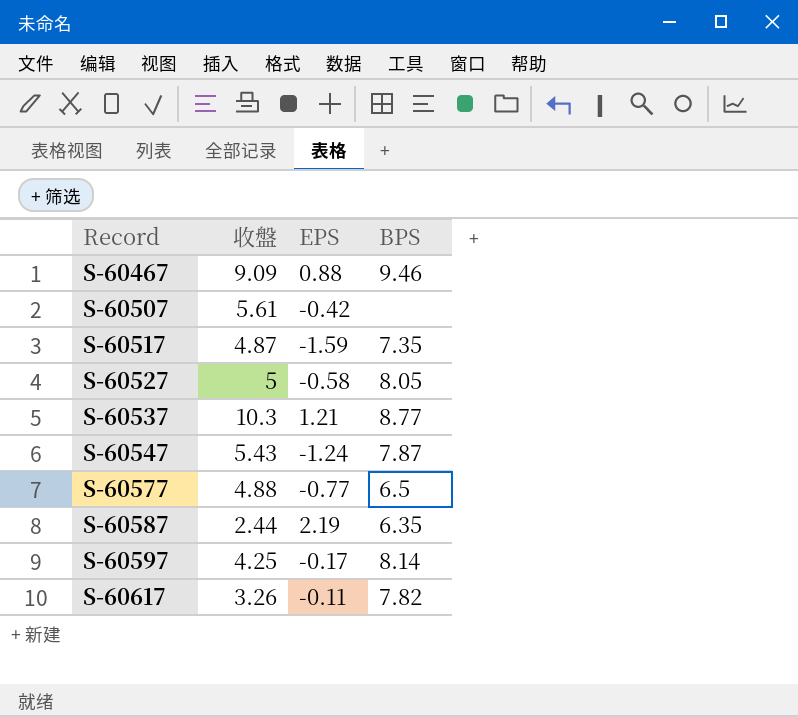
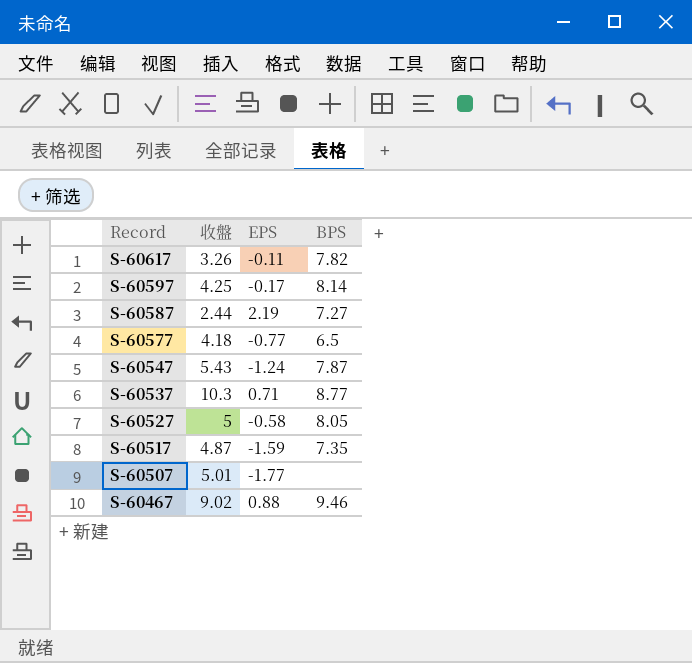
row order: Record ascending -> Record descending
S-60587 | BPS: 6.35 -> 7.27
S-60577 | 收盤: 4.88 -> 4.18
S-60537 | EPS: 1.21 -> 0.71
S-60507 | 收盤: 5.61 -> 5.01
S-60507 | EPS: -0.42 -> -1.77
S-60467 | 收盤: 9.09 -> 9.02

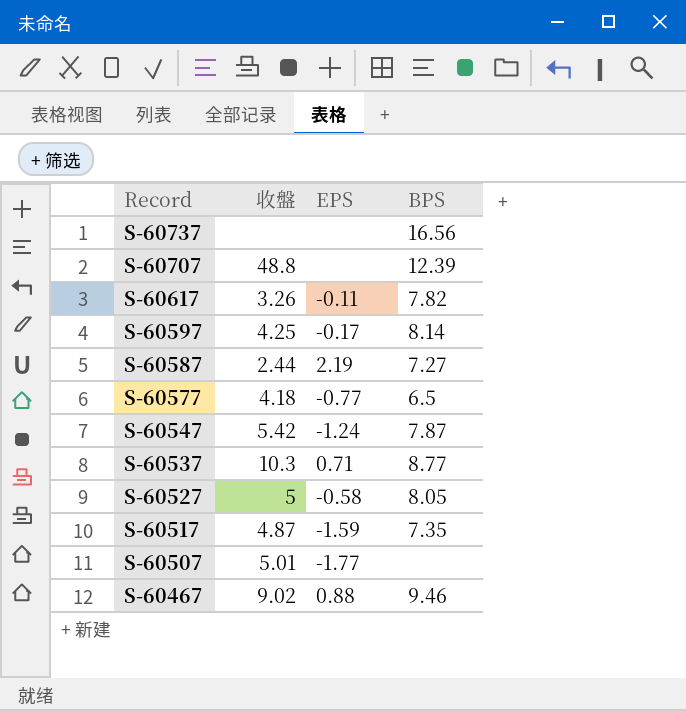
row S-60737: none -> none | none | 16.56
row S-60707: none -> 48.8 | none | 12.39
S-60547 | 收盤: 5.43 -> 5.42

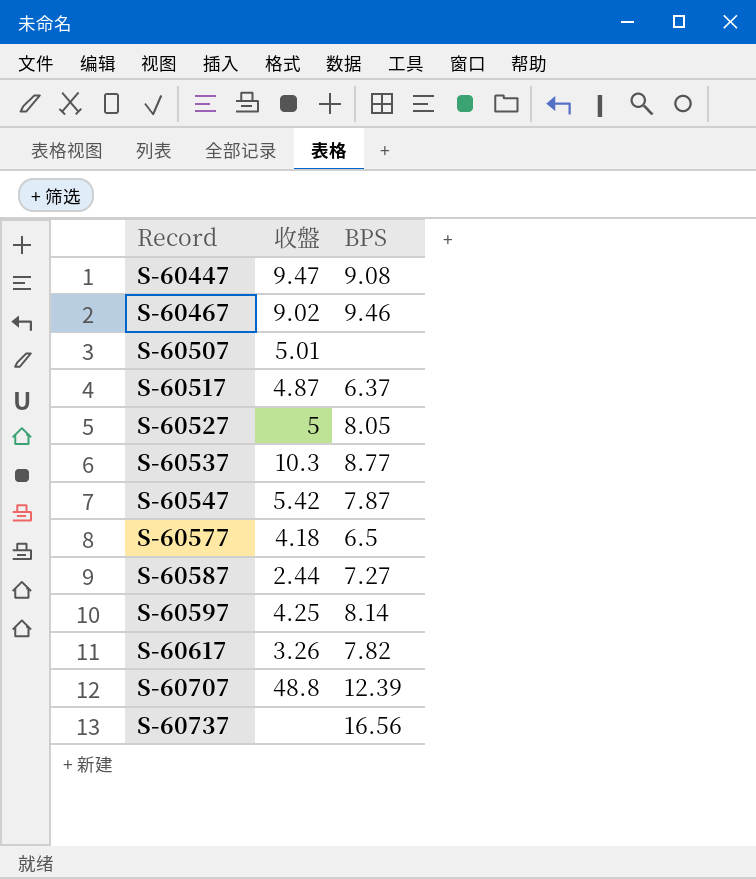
row order: Record descending -> Record ascending
column EPS | position: 3 -> none
row S-60447: none -> 9.47 | 9.08
S-60517 | BPS: 7.35 -> 6.37

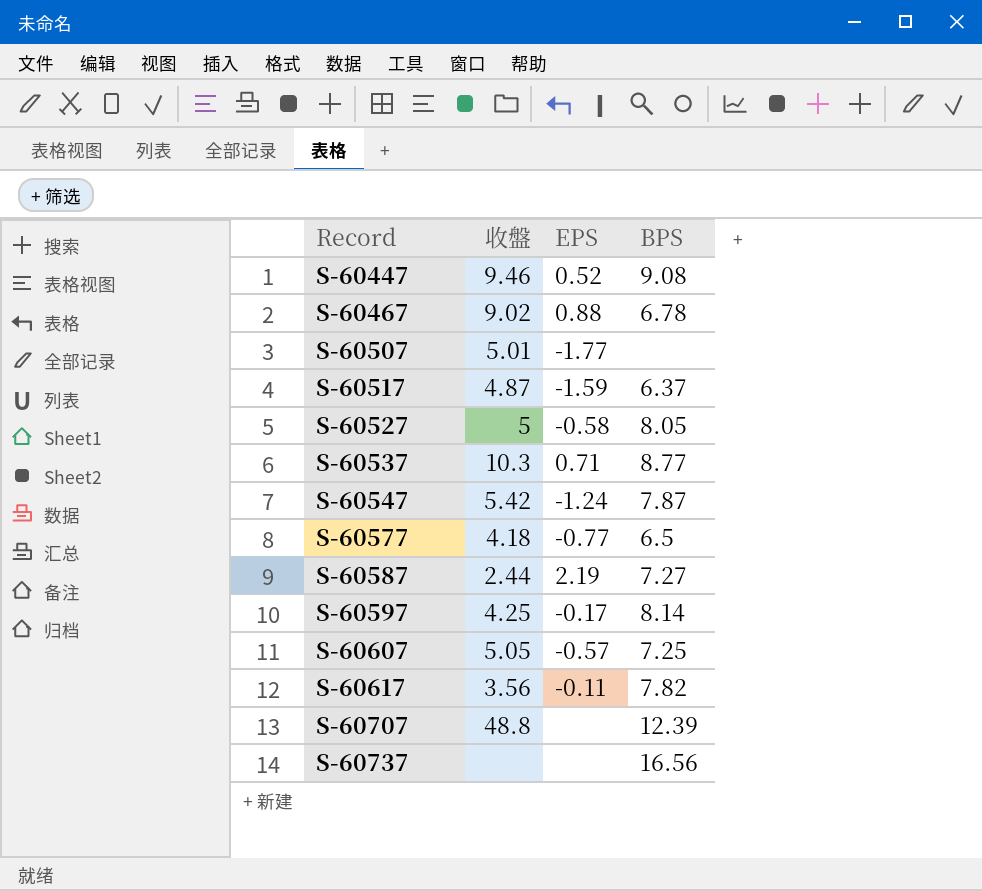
column EPS | position: none -> 3
S-60447 | 收盤: 9.47 -> 9.46
S-60467 | BPS: 9.46 -> 6.78
row S-60607: none -> 5.05 | -0.57 | 7.25
S-60617 | 收盤: 3.26 -> 3.56

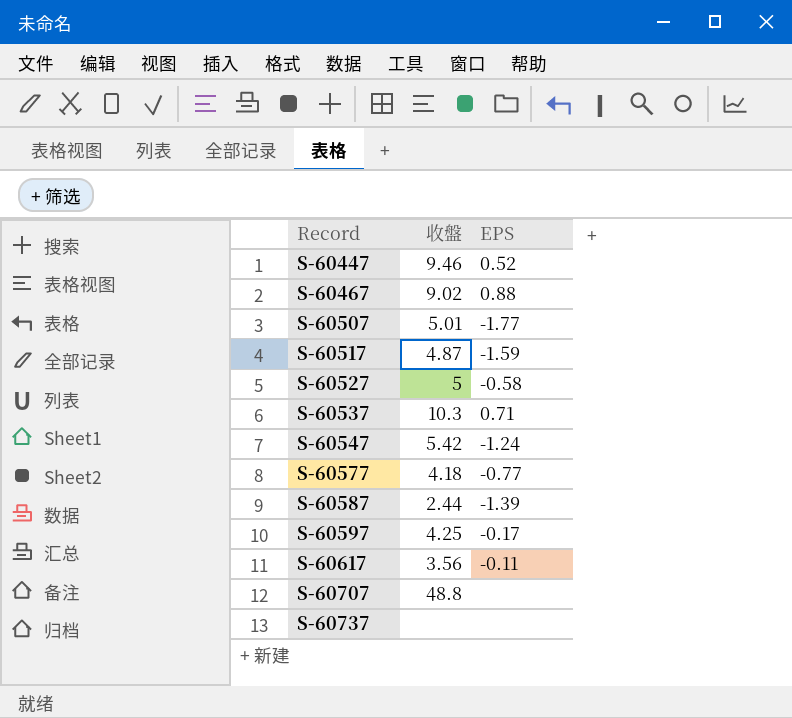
column BPS | position: 4 -> none
row S-60607: 5.05 | -0.57 | 7.25 -> none
S-60587 | EPS: 2.19 -> -1.39

